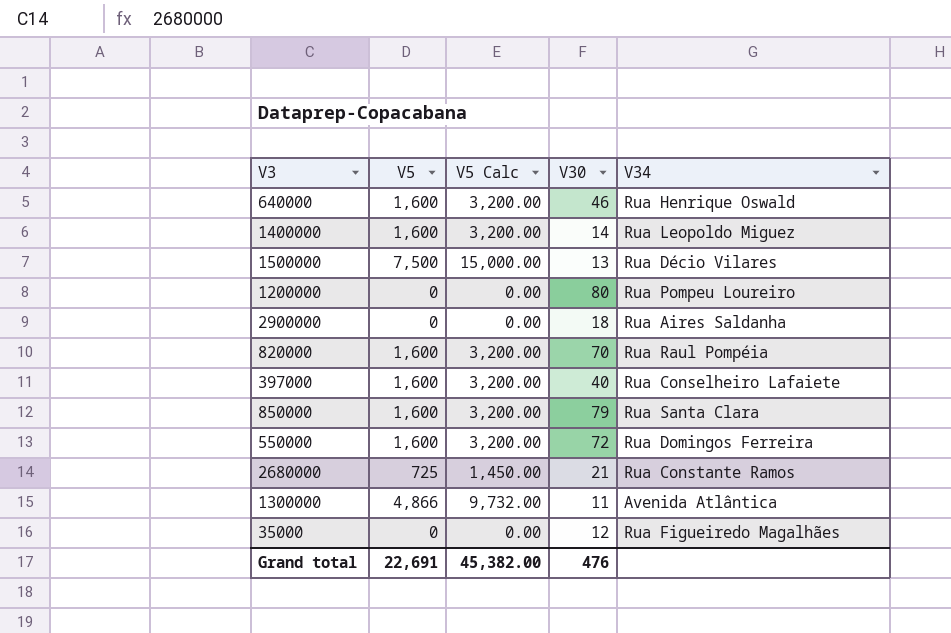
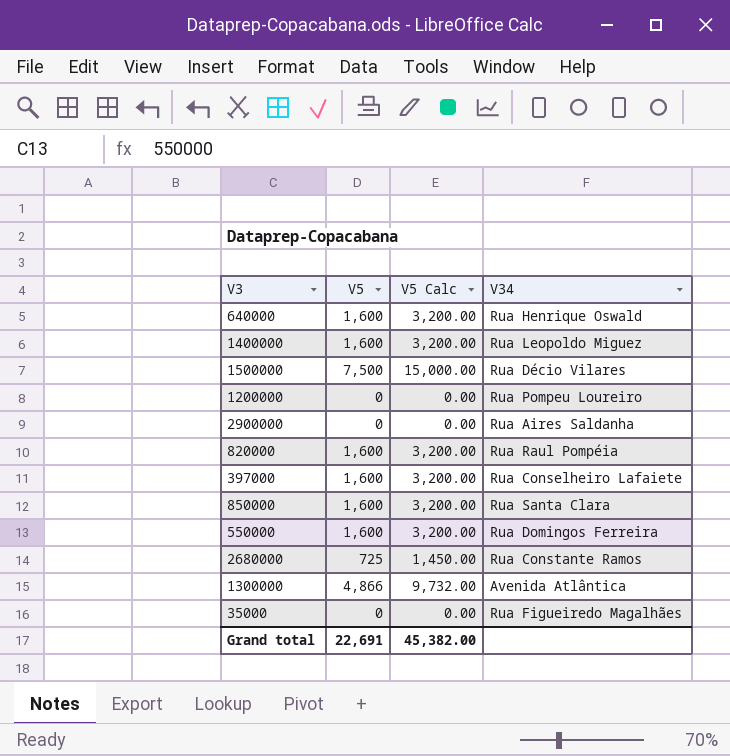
column V30 | position: 4 -> none

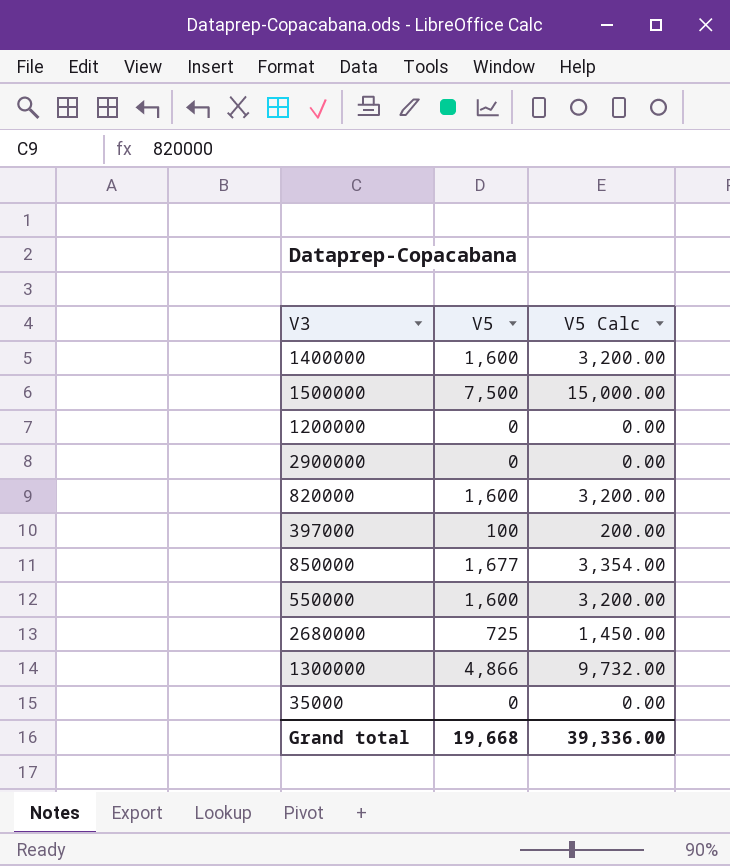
column V34 | position: 4 -> none
row 640000: 1,600 | 3,200.00 | Rua Henrique Oswald -> none
397000 | V5: 1,600 -> 100
397000 | V5 Calc: 3,200.00 -> 200.00
850000 | V5: 1,600 -> 1,677
850000 | V5 Calc: 3,200.00 -> 3,354.00
Grand total | V5: 22,691 -> 19,668
Grand total | V5 Calc: 45,382.00 -> 39,336.00

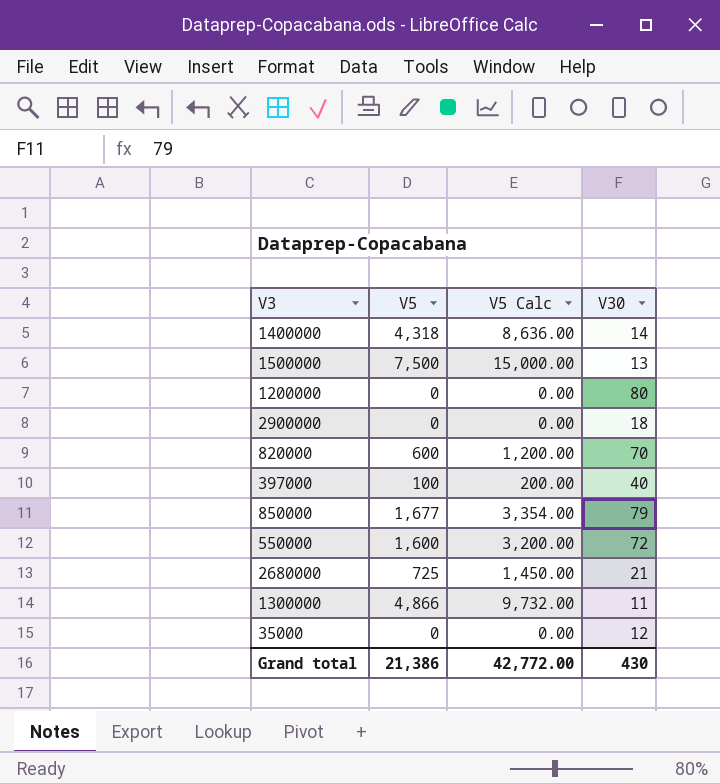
column V30 | position: none -> 4
1400000 | V5: 1,600 -> 4,318
1400000 | V5 Calc: 3,200.00 -> 8,636.00
820000 | V5: 1,600 -> 600
820000 | V5 Calc: 3,200.00 -> 1,200.00
Grand total | V5: 19,668 -> 21,386
Grand total | V5 Calc: 39,336.00 -> 42,772.00

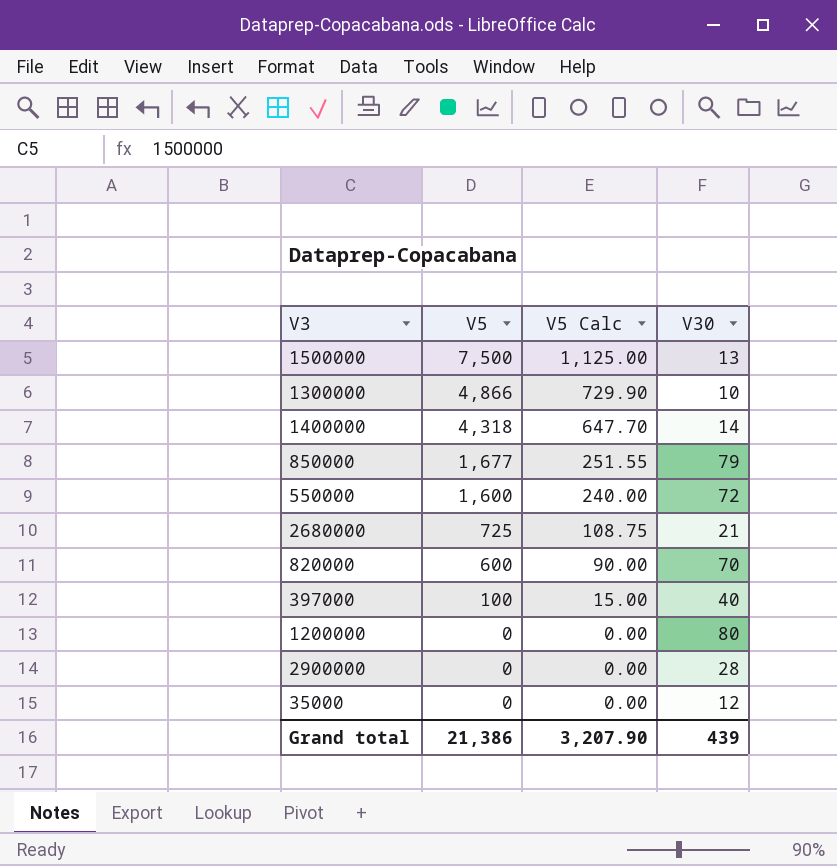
row order: none -> V5 descending
column V5 Calc | formula: [V5] * 2 -> [V5] * 0.15
1300000 | V30: 11 -> 10
2900000 | V30: 18 -> 28
Grand total | V5 Calc: 42,772.00 -> 3,207.90
Grand total | V30: 430 -> 439

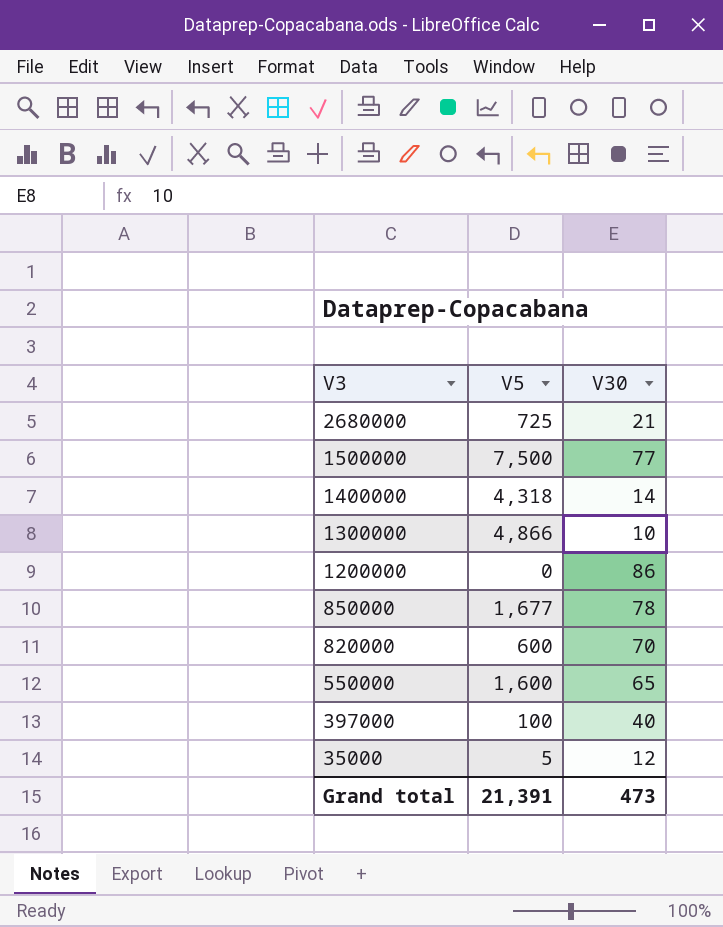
row order: V5 descending -> V3 descending
column V5 Calc | formula: [V5] * 0.15 -> none
row 2900000: 0 | 0.00 | 28 -> none
1500000 | V30: 13 -> 77
1200000 | V30: 80 -> 86
850000 | V30: 79 -> 78
550000 | V30: 72 -> 65
35000 | V5: 0 -> 5
Grand total | V5: 21,386 -> 21,391
Grand total | V30: 439 -> 473

